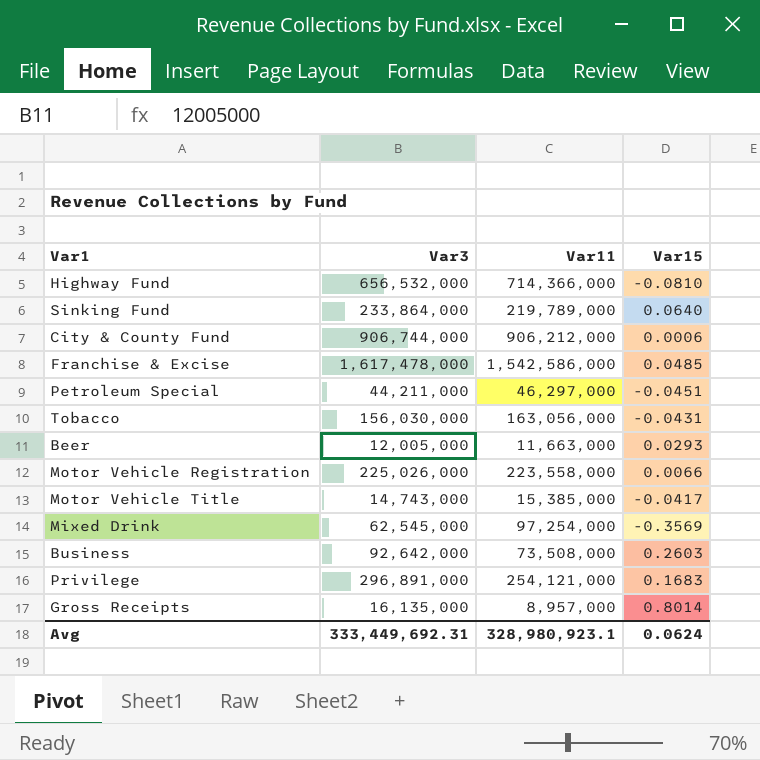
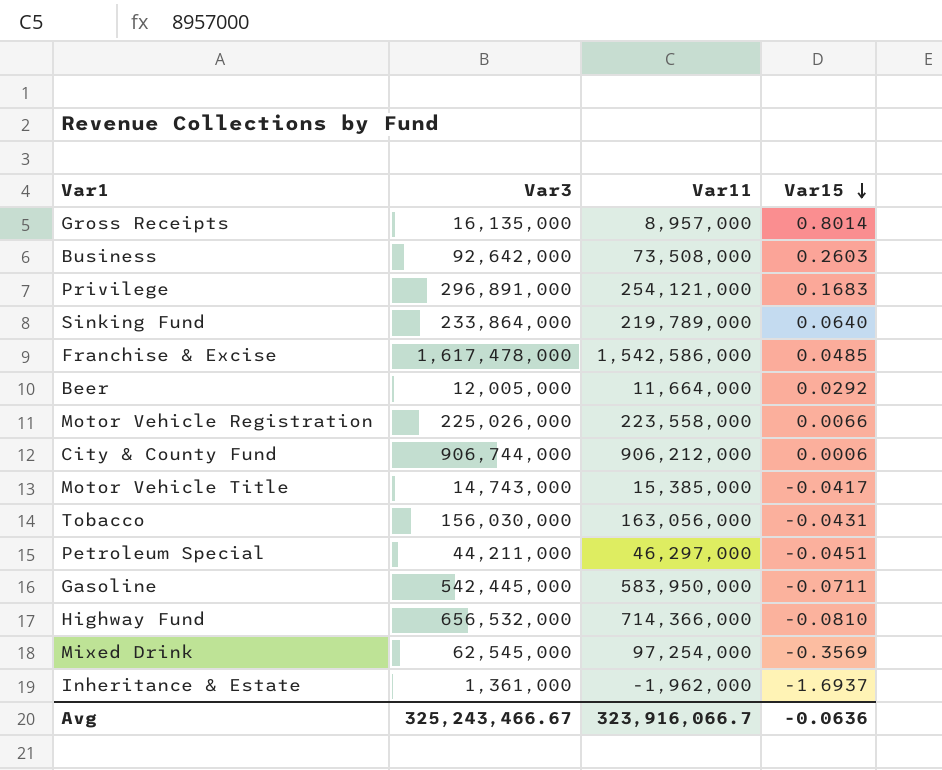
row order: none -> Var15 descending
Beer | Var11: 11,663,000 -> 11,664,000
Beer | Var15: 0.0293 -> 0.0292
row Gasoline: none -> 542,445,000 | 583,950,000 | -0.0711
row Inheritance & Estate: none -> 1,361,000 | -1,962,000 | -1.6937
Avg | Var3: 333,449,692.31 -> 325,243,466.67
Avg | Var11: 328,980,923.1 -> 323,916,066.7
Avg | Var15: 0.0624 -> -0.0636

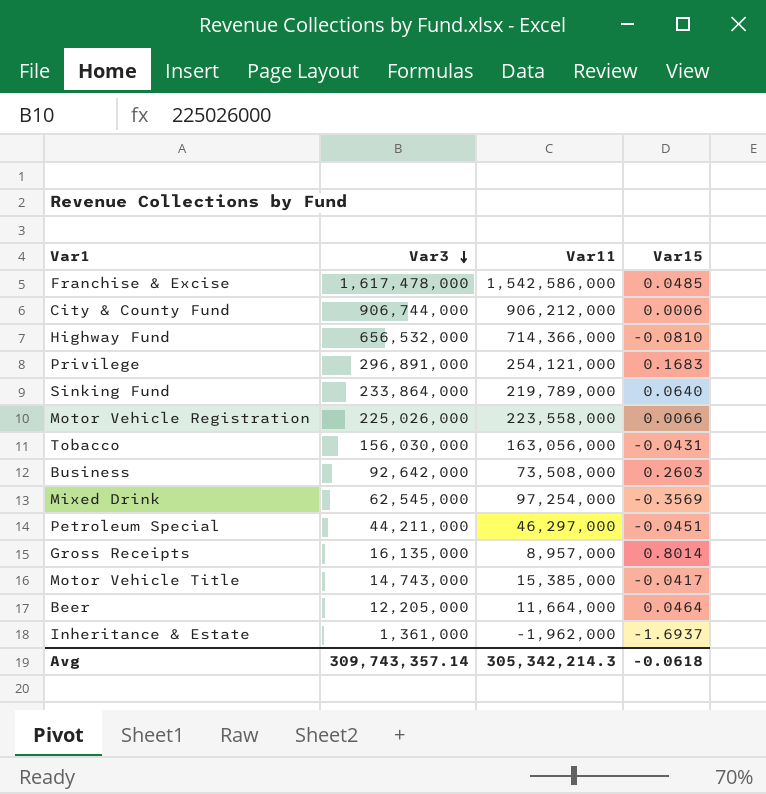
row order: Var15 descending -> Var3 descending
row Gasoline: 542,445,000 | 583,950,000 | -0.0711 -> none
Beer | Var3: 12,005,000 -> 12,205,000
Beer | Var15: 0.0292 -> 0.0464
Avg | Var3: 325,243,466.67 -> 309,743,357.14
Avg | Var11: 323,916,066.7 -> 305,342,214.3
Avg | Var15: -0.0636 -> -0.0618

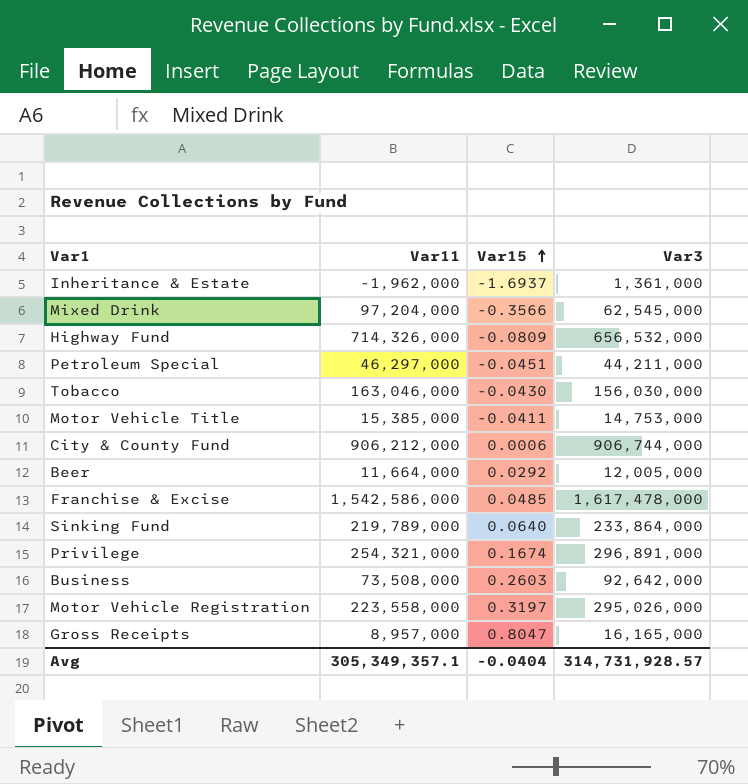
row order: Var3 descending -> Var15 ascending
column Var3 | position: 2 -> 4
Mixed Drink | Var11: 97,254,000 -> 97,204,000
Mixed Drink | Var15: -0.3569 -> -0.3566
Highway Fund | Var11: 714,366,000 -> 714,326,000
Highway Fund | Var15: -0.0810 -> -0.0809
Tobacco | Var11: 163,056,000 -> 163,046,000
Tobacco | Var15: -0.0431 -> -0.0430
Motor Vehicle Title | Var15: -0.0417 -> -0.0411
Motor Vehicle Title | Var3: 14,743,000 -> 14,753,000
Beer | Var15: 0.0464 -> 0.0292
Beer | Var3: 12,205,000 -> 12,005,000
Privilege | Var11: 254,121,000 -> 254,321,000
Privilege | Var15: 0.1683 -> 0.1674
Motor Vehicle Registration | Var15: 0.0066 -> 0.3197
Motor Vehicle Registration | Var3: 225,026,000 -> 295,026,000
Gross Receipts | Var15: 0.8014 -> 0.8047
Gross Receipts | Var3: 16,135,000 -> 16,165,000
Avg | Var11: 305,342,214.3 -> 305,349,357.1
Avg | Var15: -0.0618 -> -0.0404
Avg | Var3: 309,743,357.14 -> 314,731,928.57

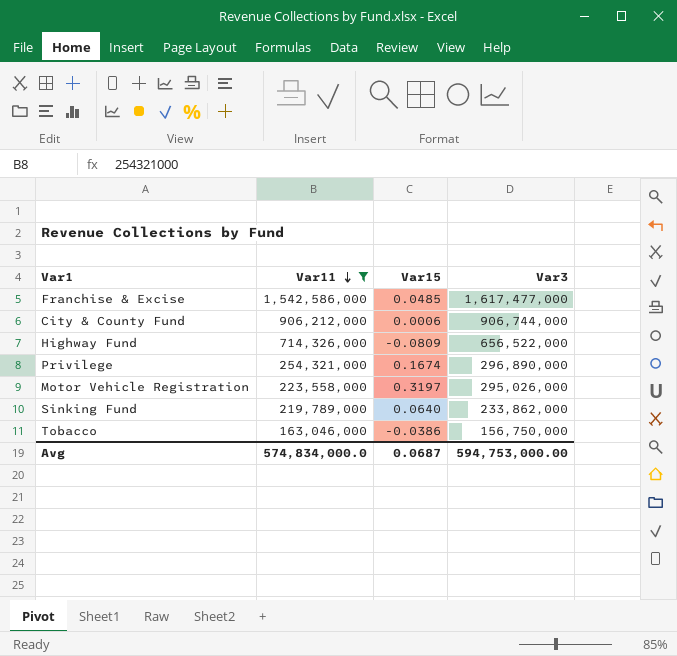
filter: none -> Var11 >= 163,046,000
row order: Var15 ascending -> Var11 descending
Franchise & Excise | Var3: 1,617,478,000 -> 1,617,477,000
Highway Fund | Var3: 656,532,000 -> 656,522,000
Privilege | Var3: 296,891,000 -> 296,890,000
Sinking Fund | Var3: 233,864,000 -> 233,862,000
Tobacco | Var15: -0.0430 -> -0.0386
Tobacco | Var3: 156,030,000 -> 156,750,000
Avg | Var11: 305,349,357.1 -> 574,834,000.0
Avg | Var15: -0.0404 -> 0.0687
Avg | Var3: 314,731,928.57 -> 594,753,000.00

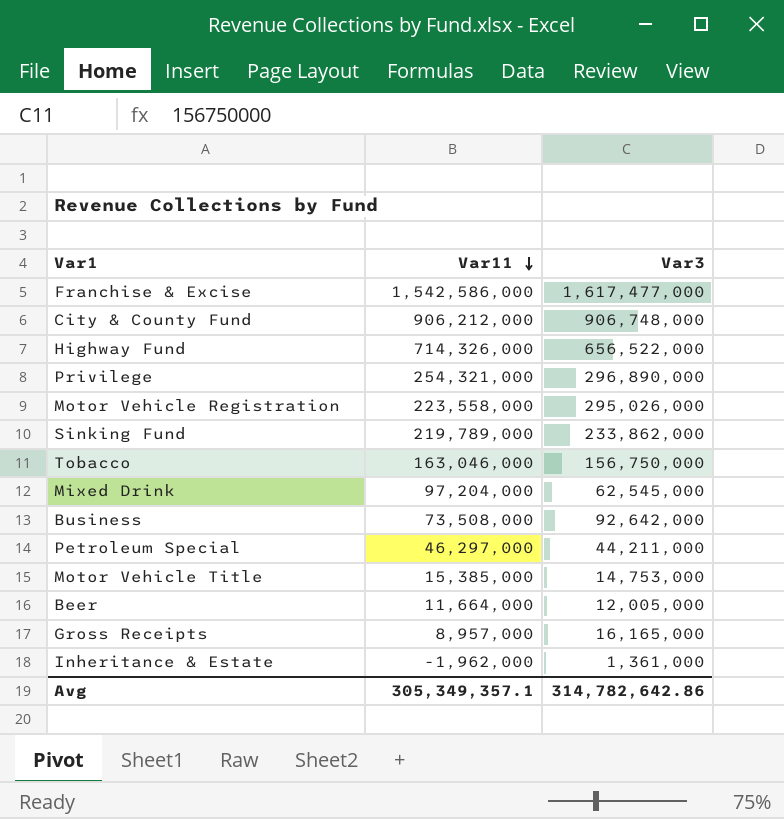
filter: Var11 >= 163,046,000 -> none
column Var15 | formula: ([Var3] - [Var11]) / [Var11] -> none
City & County Fund | Var3: 906,744,000 -> 906,748,000
Avg | Var11: 574,834,000.0 -> 305,349,357.1
Avg | Var3: 594,753,000.00 -> 314,782,642.86

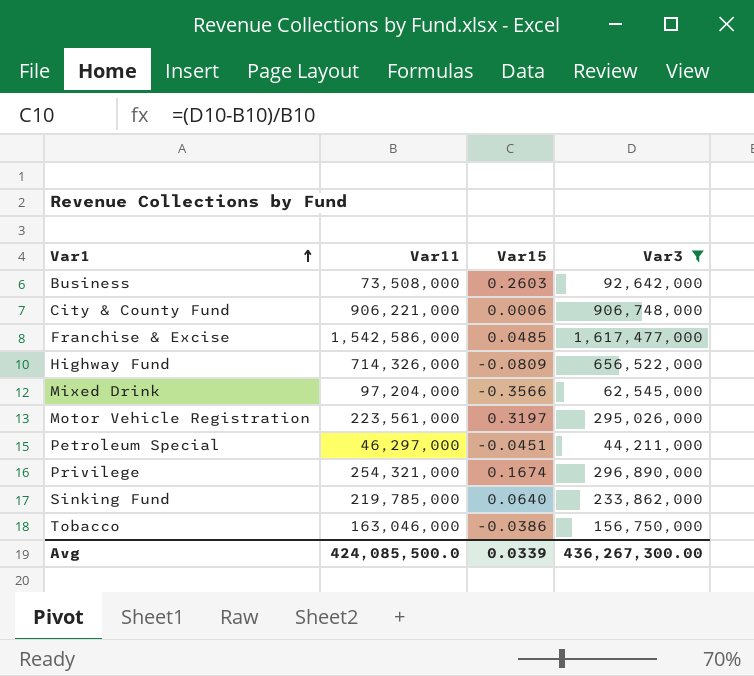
filter: none -> Var3 >= 44,211,000
row order: Var11 descending -> Var1 ascending
column Var15 | formula: none -> ([Var3] - [Var11]) / [Var11]
City & County Fund | Var11: 906,212,000 -> 906,221,000
Motor Vehicle Registration | Var11: 223,558,000 -> 223,561,000
Sinking Fund | Var11: 219,789,000 -> 219,785,000
Avg | Var11: 305,349,357.1 -> 424,085,500.0
Avg | Var3: 314,782,642.86 -> 436,267,300.00

